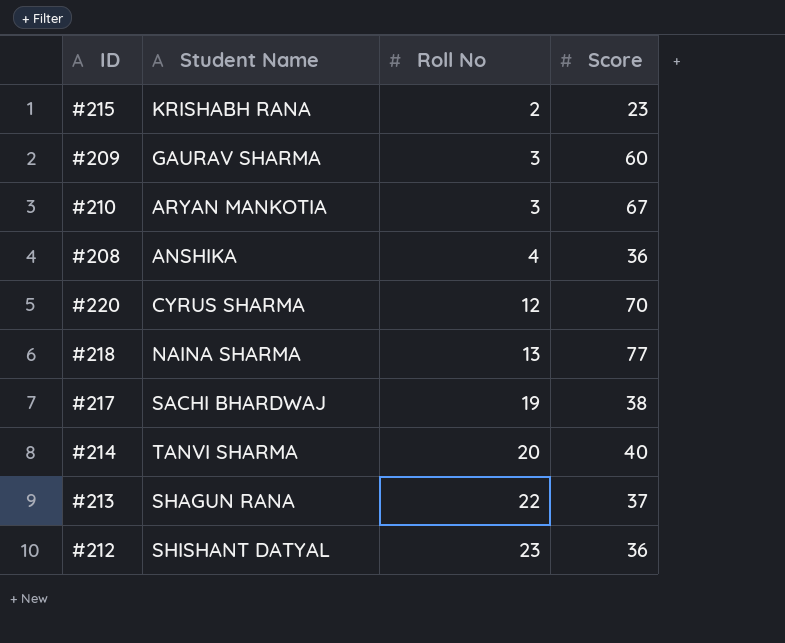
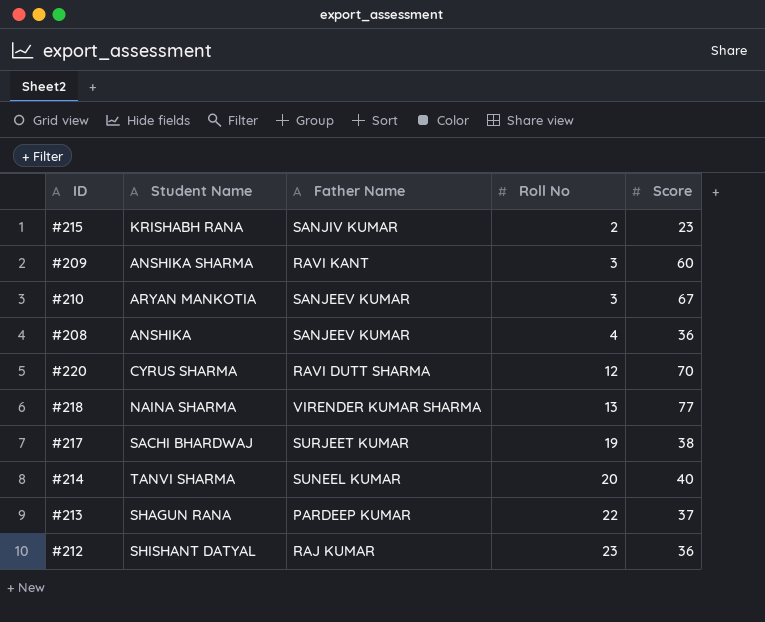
column Father Name | position: none -> 3
#209 | Student Name: GAURAV SHARMA -> ANSHIKA SHARMA

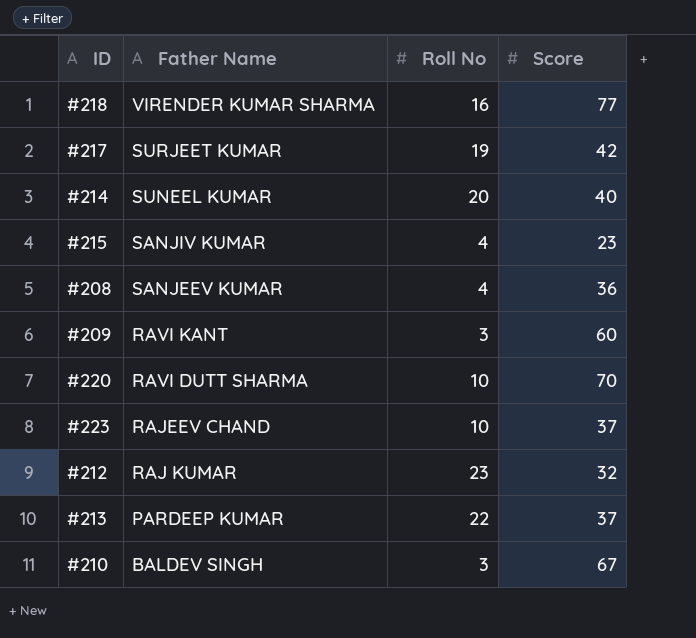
row order: Roll No ascending -> Father Name descending
column Student Name | position: 2 -> none
#218 | Roll No: 13 -> 16
#217 | Score: 38 -> 42
#215 | Roll No: 2 -> 4
#220 | Roll No: 12 -> 10
row #223: none -> RAJEEV CHAND | 10 | 37
#212 | Score: 36 -> 32
#210 | Father Name: SANJEEV KUMAR -> BALDEV SINGH

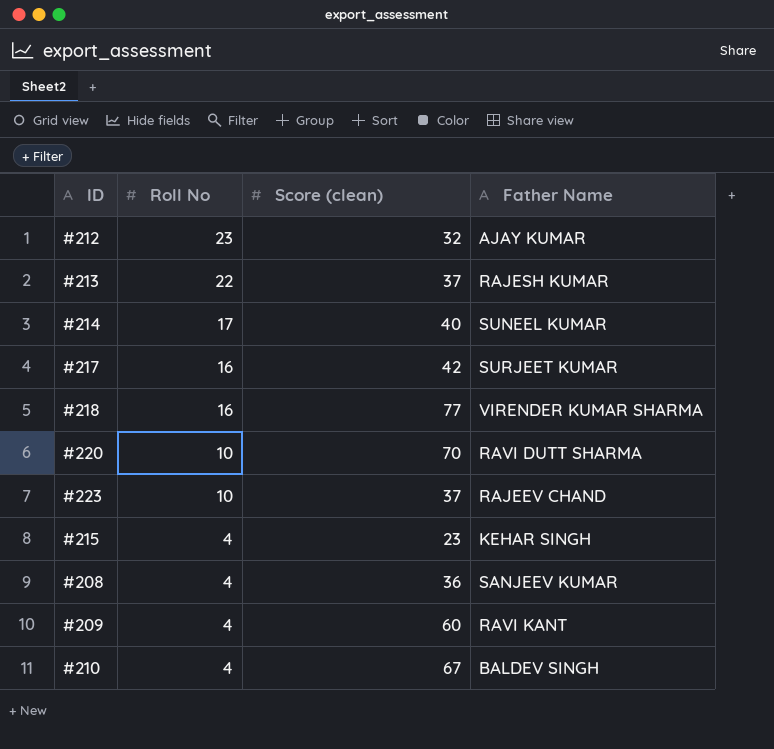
row order: Father Name descending -> Roll No descending
column name: Score -> Score (clean)
column Father Name | position: 2 -> 4
#212 | Father Name: RAJ KUMAR -> AJAY KUMAR
#213 | Father Name: PARDEEP KUMAR -> RAJESH KUMAR
#214 | Roll No: 20 -> 17
#217 | Roll No: 19 -> 16
#215 | Father Name: SANJIV KUMAR -> KEHAR SINGH
#209 | Roll No: 3 -> 4
#210 | Roll No: 3 -> 4

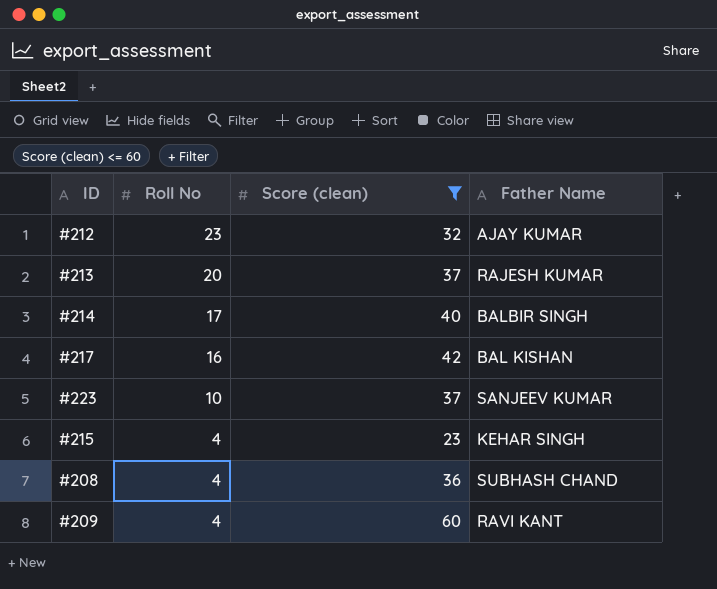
filter: none -> Score (clean) <= 60
#213 | Roll No: 22 -> 20
#214 | Father Name: SUNEEL KUMAR -> BALBIR SINGH
#217 | Father Name: SURJEET KUMAR -> BAL KISHAN
#223 | Father Name: RAJEEV CHAND -> SANJEEV KUMAR
#208 | Father Name: SANJEEV KUMAR -> SUBHASH CHAND

